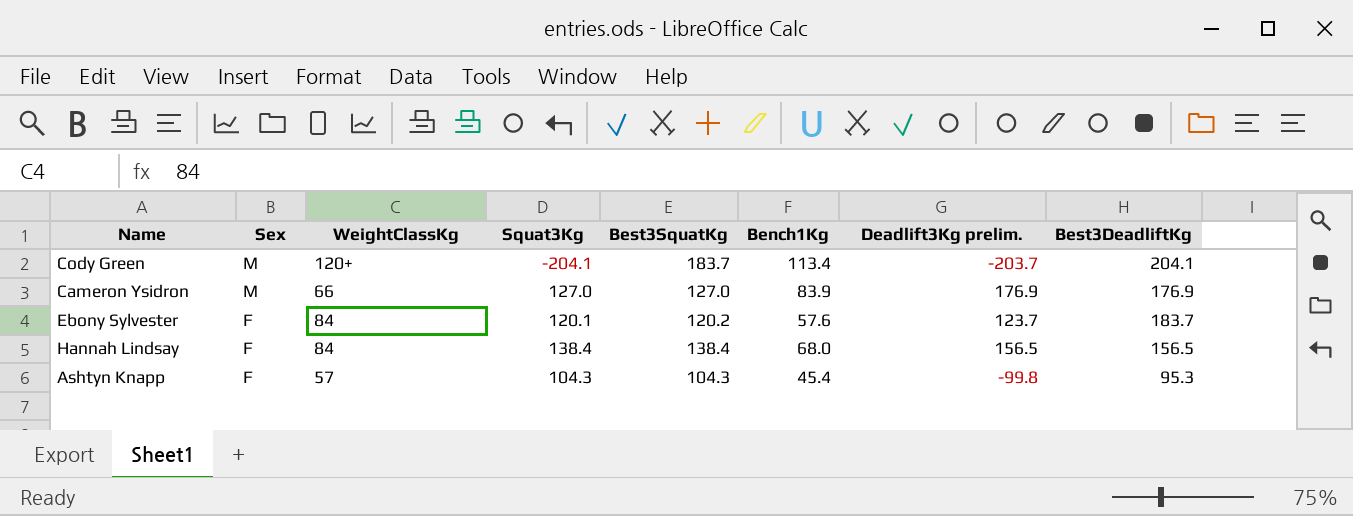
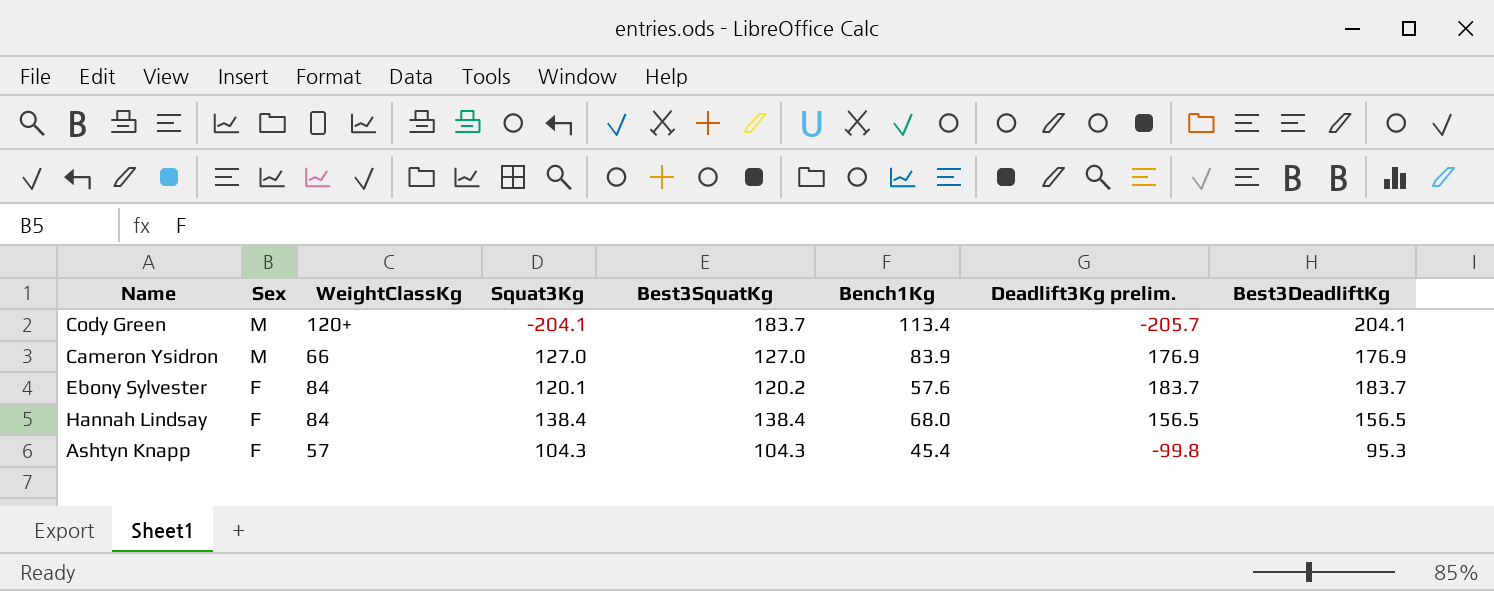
Cody Green | Deadlift3Kg prelim.: -203.7 -> -205.7
Ebony Sylvester | Deadlift3Kg prelim.: 123.7 -> 183.7

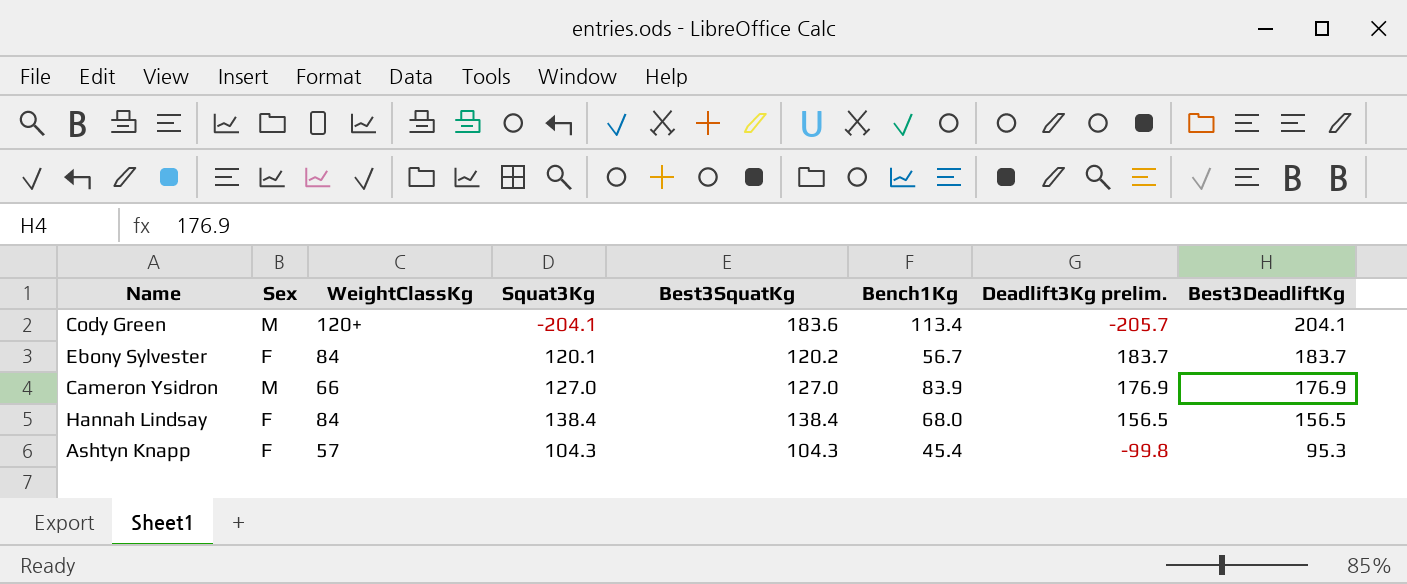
row order: Sex descending -> Best3DeadliftKg descending
Cody Green | Best3SquatKg: 183.7 -> 183.6
Ebony Sylvester | Bench1Kg: 57.6 -> 56.7

